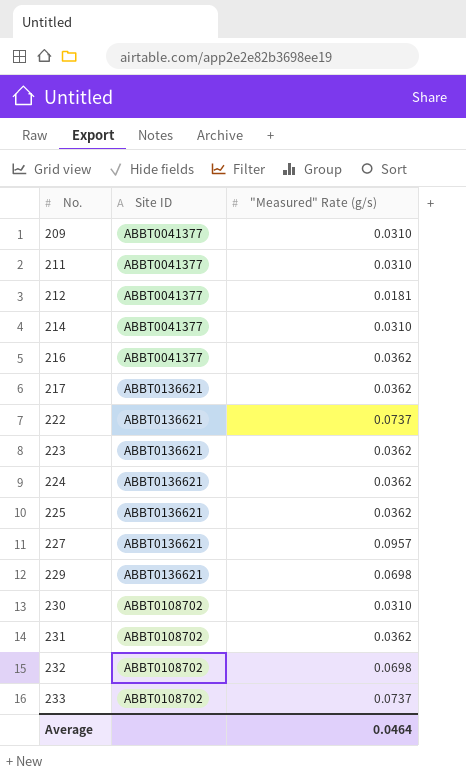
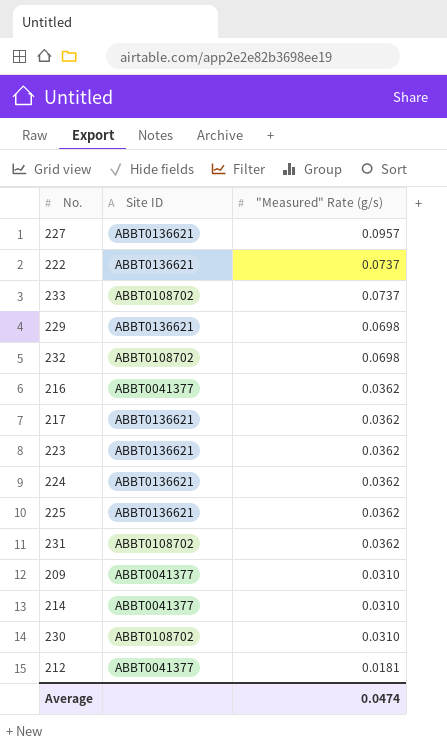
row order: No. ascending -> "Measured" Rate (g/s) descending
row 211: ABBT0041377 | 0.0310 -> none
Average | "Measured" Rate (g/s): 0.0464 -> 0.0474

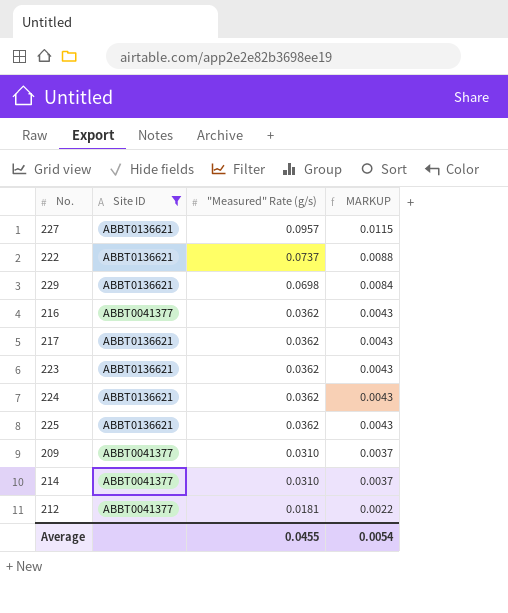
filter: none -> Site ID != ABBT0108702
column MARKUP | formula: none -> ["Measured" Rate (g/s)] * 0.12
Average | "Measured" Rate (g/s): 0.0474 -> 0.0455

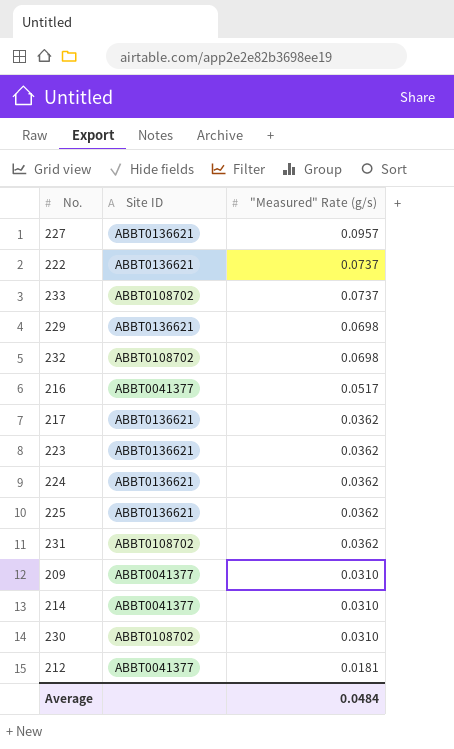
filter: Site ID != ABBT0108702 -> none
column MARKUP | formula: ["Measured" Rate (g/s)] * 0.12 -> none
216 | "Measured" Rate (g/s): 0.0362 -> 0.0517
Average | "Measured" Rate (g/s): 0.0455 -> 0.0484

